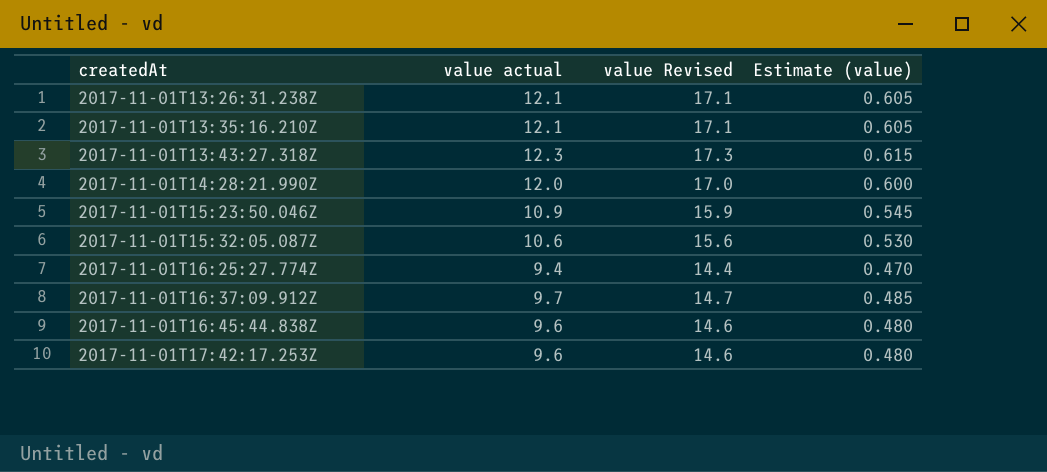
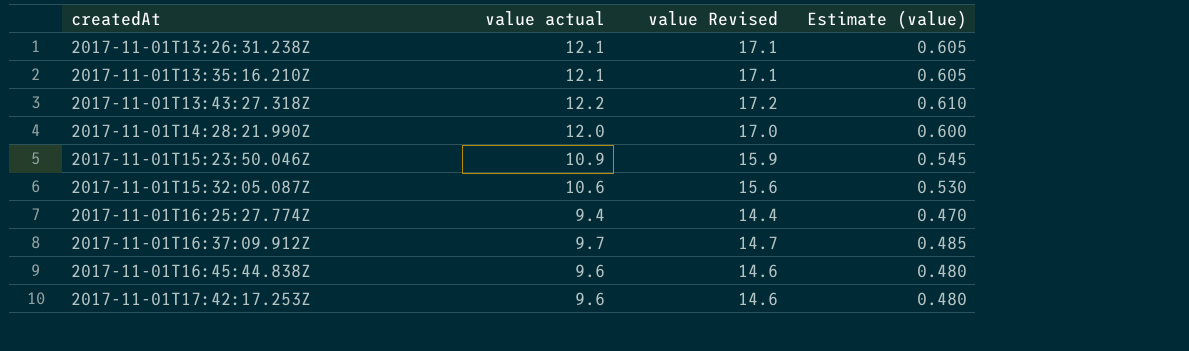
2017-11-01T13:43:27.318Z | value actual: 12.3 -> 12.2
2017-11-01T13:43:27.318Z | value Revised: 17.3 -> 17.2
2017-11-01T13:43:27.318Z | Estimate (value): 0.615 -> 0.610

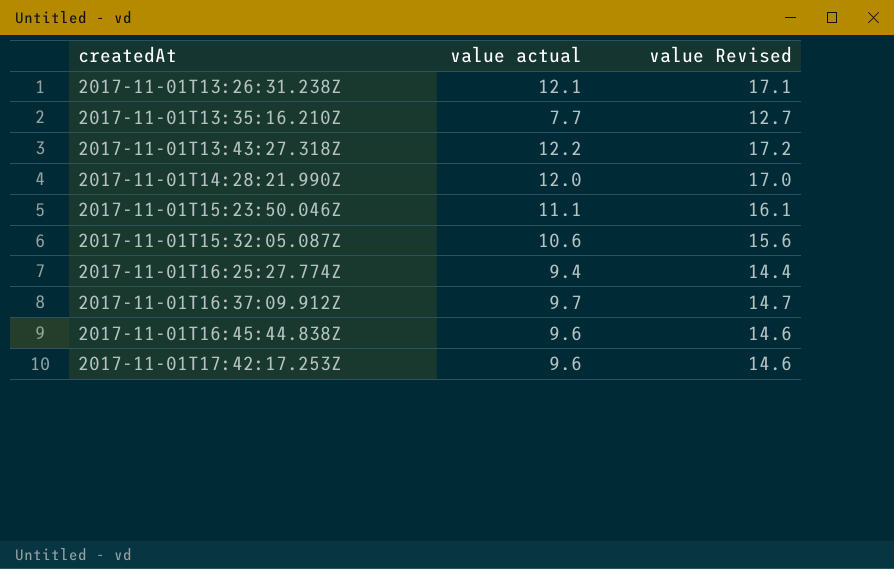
column Estimate (value) | formula: [value actual] * 0.05 -> none
2017-11-01T13:35:16.210Z | value actual: 12.1 -> 7.7
2017-11-01T13:35:16.210Z | value Revised: 17.1 -> 12.7
2017-11-01T15:23:50.046Z | value actual: 10.9 -> 11.1
2017-11-01T15:23:50.046Z | value Revised: 15.9 -> 16.1

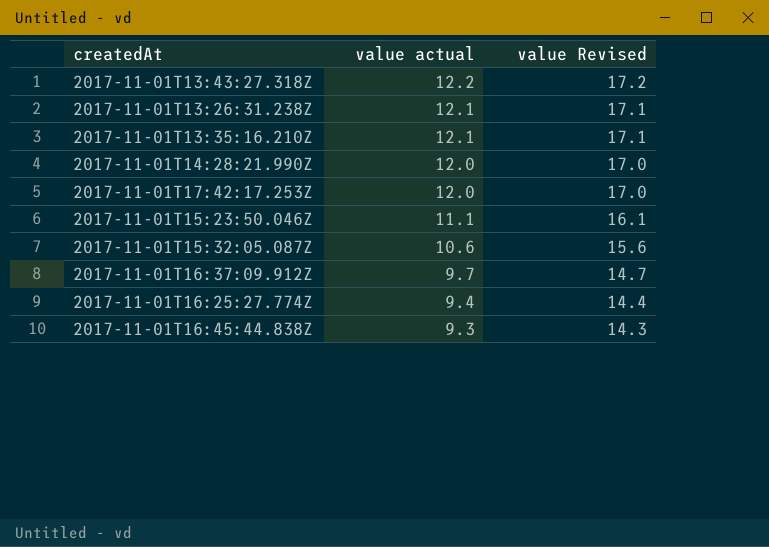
row order: createdAt ascending -> value actual descending
2017-11-01T13:35:16.210Z | value actual: 7.7 -> 12.1
2017-11-01T13:35:16.210Z | value Revised: 12.7 -> 17.1
2017-11-01T17:42:17.253Z | value actual: 9.6 -> 12.0
2017-11-01T17:42:17.253Z | value Revised: 14.6 -> 17.0
2017-11-01T16:45:44.838Z | value actual: 9.6 -> 9.3
2017-11-01T16:45:44.838Z | value Revised: 14.6 -> 14.3

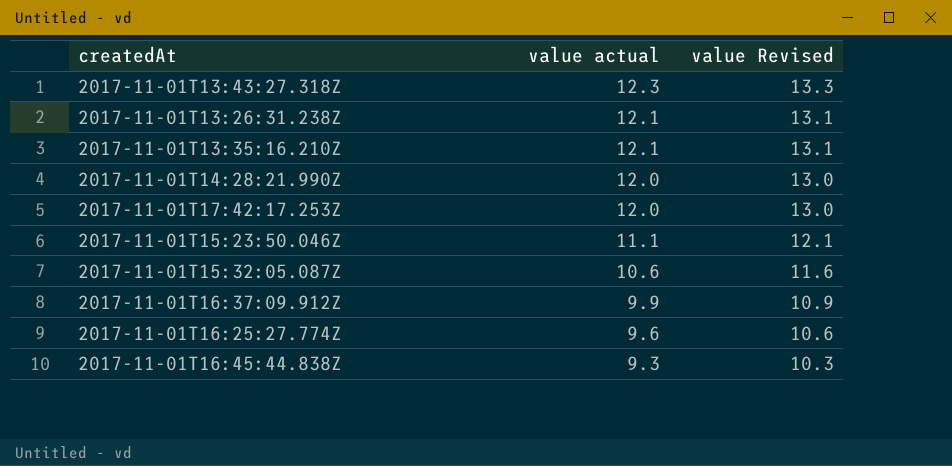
column value Revised | formula: [value actual] + 5 -> [value actual] + 1
2017-11-01T13:43:27.318Z | value actual: 12.2 -> 12.3
2017-11-01T16:37:09.912Z | value actual: 9.7 -> 9.9
2017-11-01T16:25:27.774Z | value actual: 9.4 -> 9.6

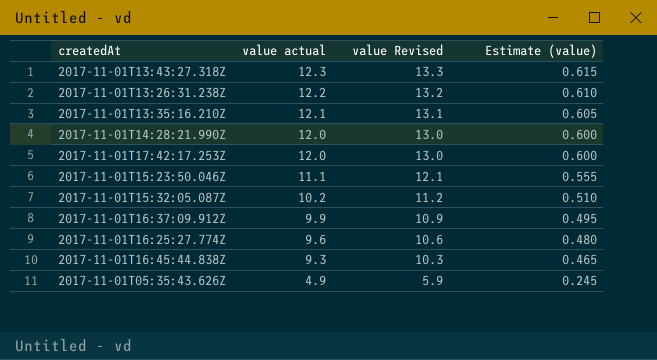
column Estimate (value) | formula: none -> [value actual] * 0.05
2017-11-01T13:26:31.238Z | value actual: 12.1 -> 12.2
2017-11-01T13:26:31.238Z | value Revised: 13.1 -> 13.2
2017-11-01T15:32:05.087Z | value actual: 10.6 -> 10.2
2017-11-01T15:32:05.087Z | value Revised: 11.6 -> 11.2
row 2017-11-01T05:35:43.626Z: none -> 4.9 | 5.9 | 0.245

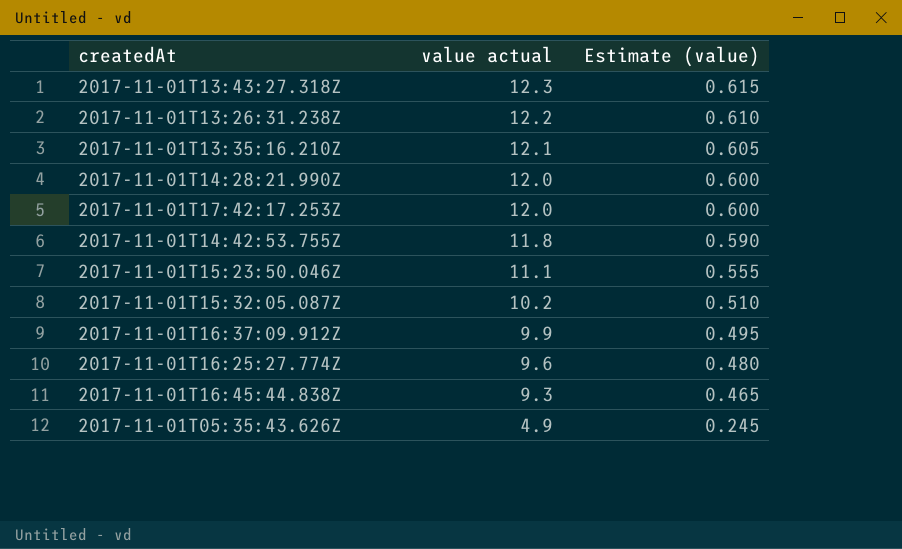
column value Revised | formula: [value actual] + 1 -> none
row 2017-11-01T14:42:53.755Z: none -> 11.8 | 0.590

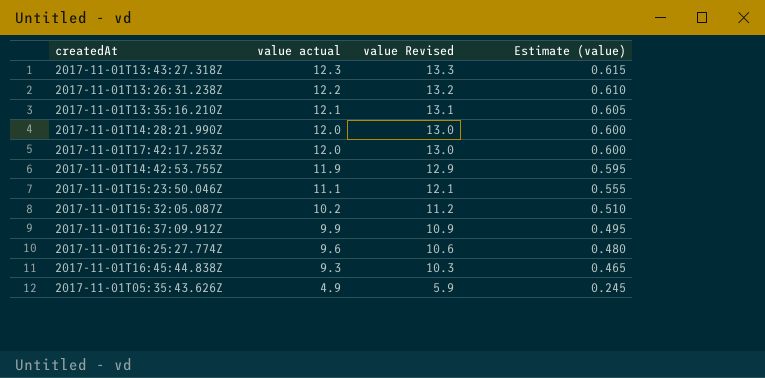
column value Revised | formula: none -> [value actual] + 1
2017-11-01T14:42:53.755Z | value actual: 11.8 -> 11.9
2017-11-01T14:42:53.755Z | Estimate (value): 0.590 -> 0.595

